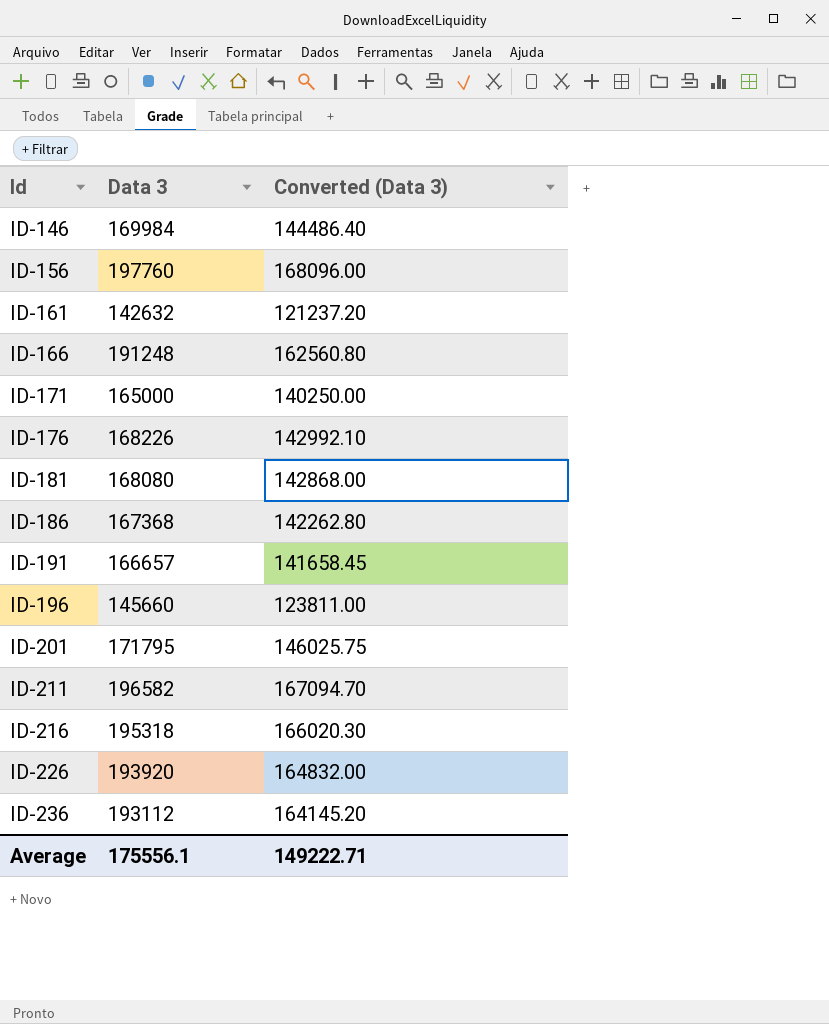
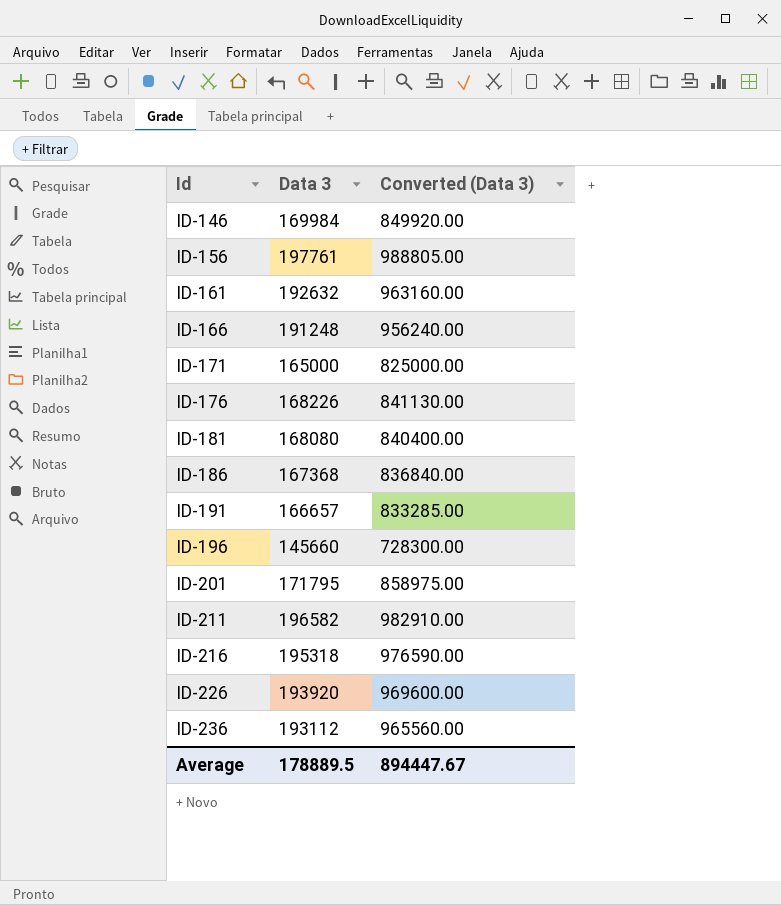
column Converted (Data 3) | formula: [Data 3] * 0.85 -> [Data 3] * 5
ID-156 | Data 3: 197760 -> 197761
ID-161 | Data 3: 142632 -> 192632
Average | Data 3: 175556.1 -> 178889.5
Average | Converted (Data 3): 149222.71 -> 894447.67

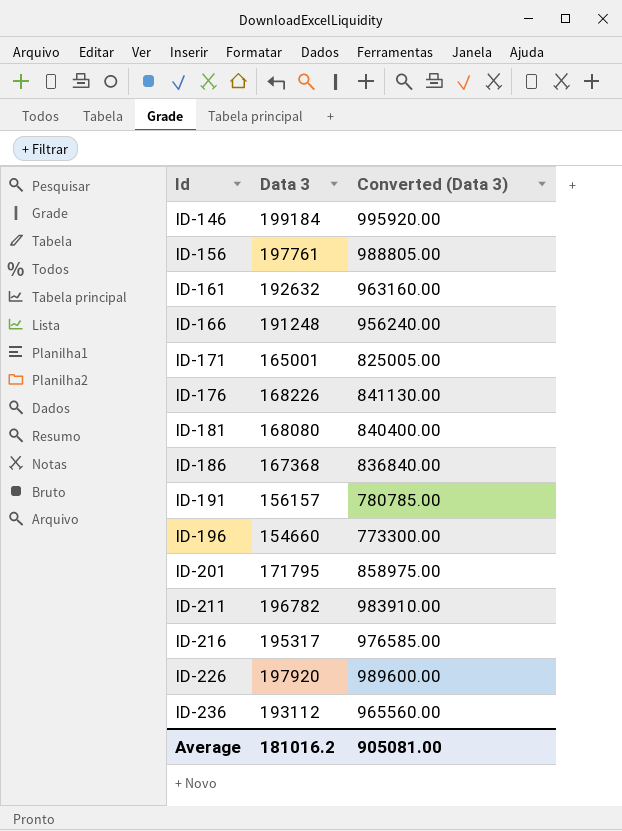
ID-146 | Data 3: 169984 -> 199184
ID-146 | Converted (Data 3): 849920.00 -> 995920.00
ID-171 | Data 3: 165000 -> 165001
ID-171 | Converted (Data 3): 825000.00 -> 825005.00
ID-191 | Data 3: 166657 -> 156157
ID-191 | Converted (Data 3): 833285.00 -> 780785.00
ID-196 | Data 3: 145660 -> 154660
ID-196 | Converted (Data 3): 728300.00 -> 773300.00
ID-211 | Data 3: 196582 -> 196782
ID-211 | Converted (Data 3): 982910.00 -> 983910.00
ID-216 | Data 3: 195318 -> 195317
ID-216 | Converted (Data 3): 976590.00 -> 976585.00
ID-226 | Data 3: 193920 -> 197920
ID-226 | Converted (Data 3): 969600.00 -> 989600.00
Average | Data 3: 178889.5 -> 181016.2
Average | Converted (Data 3): 894447.67 -> 905081.00

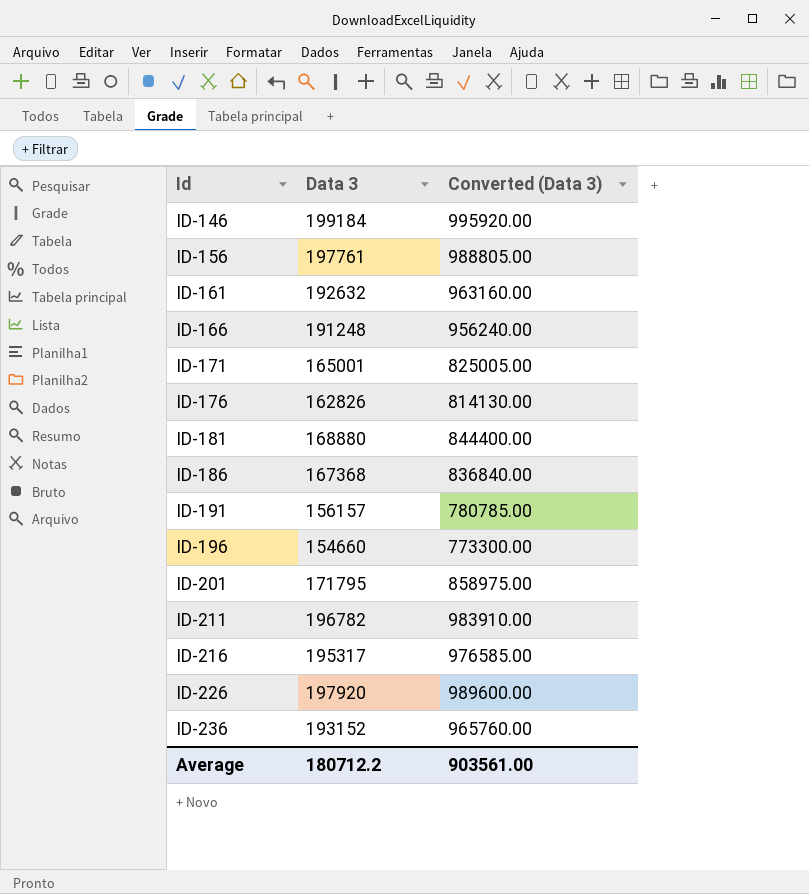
ID-176 | Data 3: 168226 -> 162826
ID-176 | Converted (Data 3): 841130.00 -> 814130.00
ID-181 | Data 3: 168080 -> 168880
ID-181 | Converted (Data 3): 840400.00 -> 844400.00
ID-236 | Data 3: 193112 -> 193152
ID-236 | Converted (Data 3): 965560.00 -> 965760.00
Average | Data 3: 181016.2 -> 180712.2
Average | Converted (Data 3): 905081.00 -> 903561.00

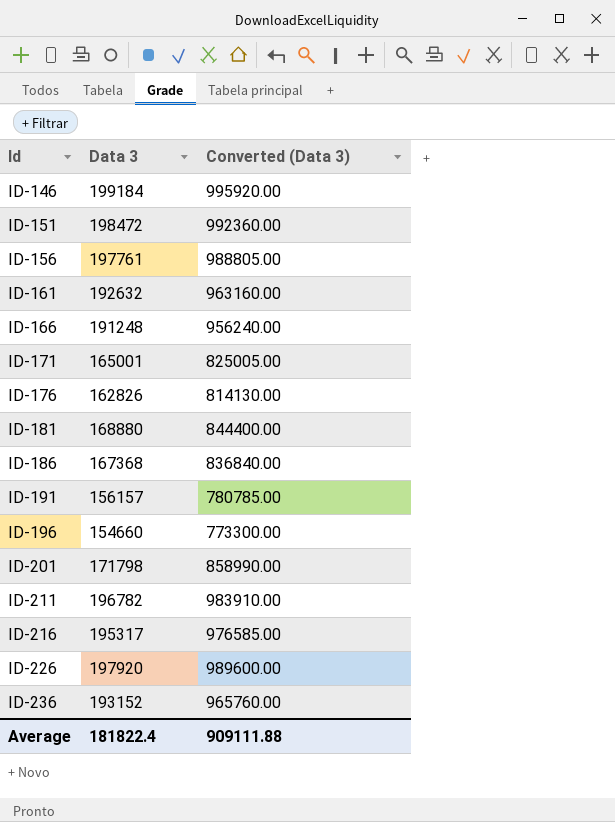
row ID-151: none -> 198472 | 992360.00
ID-201 | Data 3: 171795 -> 171798
ID-201 | Converted (Data 3): 858975.00 -> 858990.00
Average | Data 3: 180712.2 -> 181822.4
Average | Converted (Data 3): 903561.00 -> 909111.88

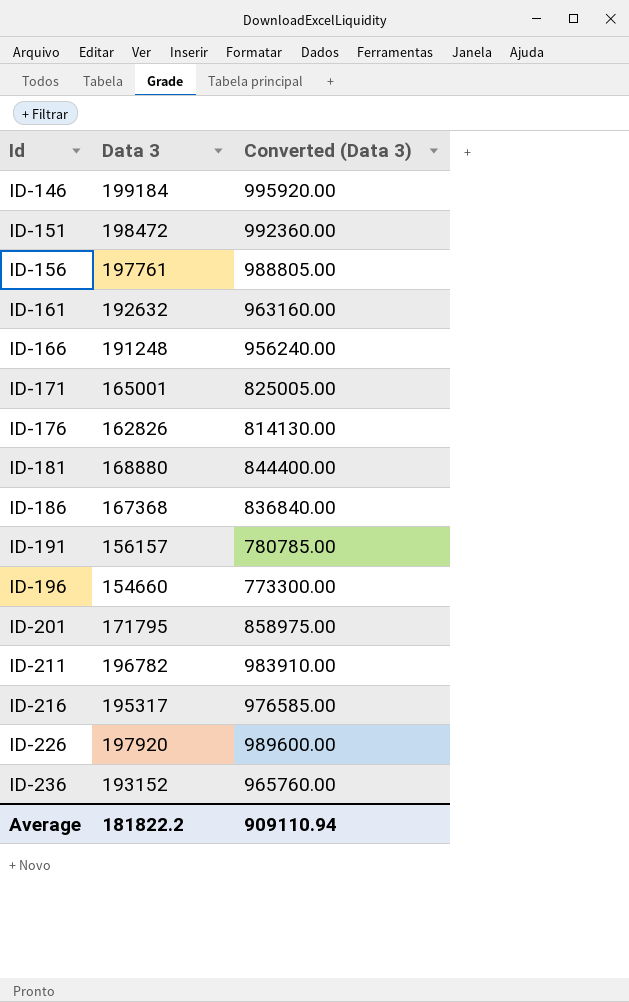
ID-201 | Data 3: 171798 -> 171795
ID-201 | Converted (Data 3): 858990.00 -> 858975.00
Average | Data 3: 181822.4 -> 181822.2
Average | Converted (Data 3): 909111.88 -> 909110.94

